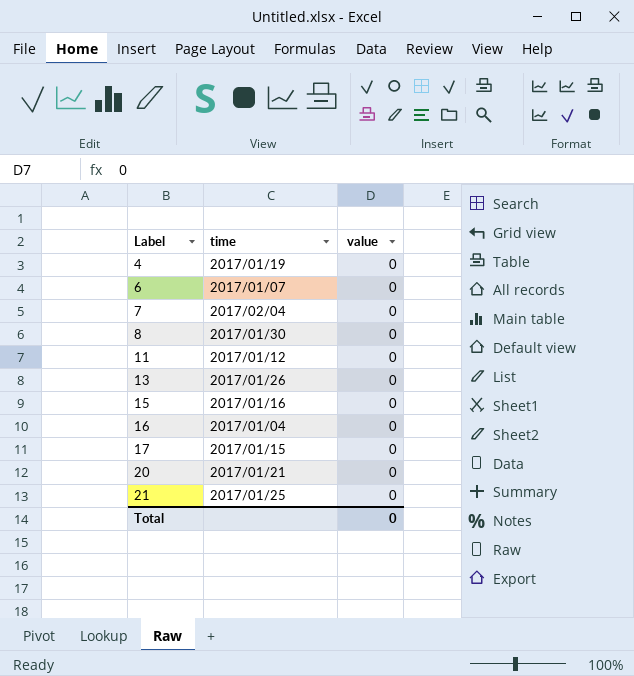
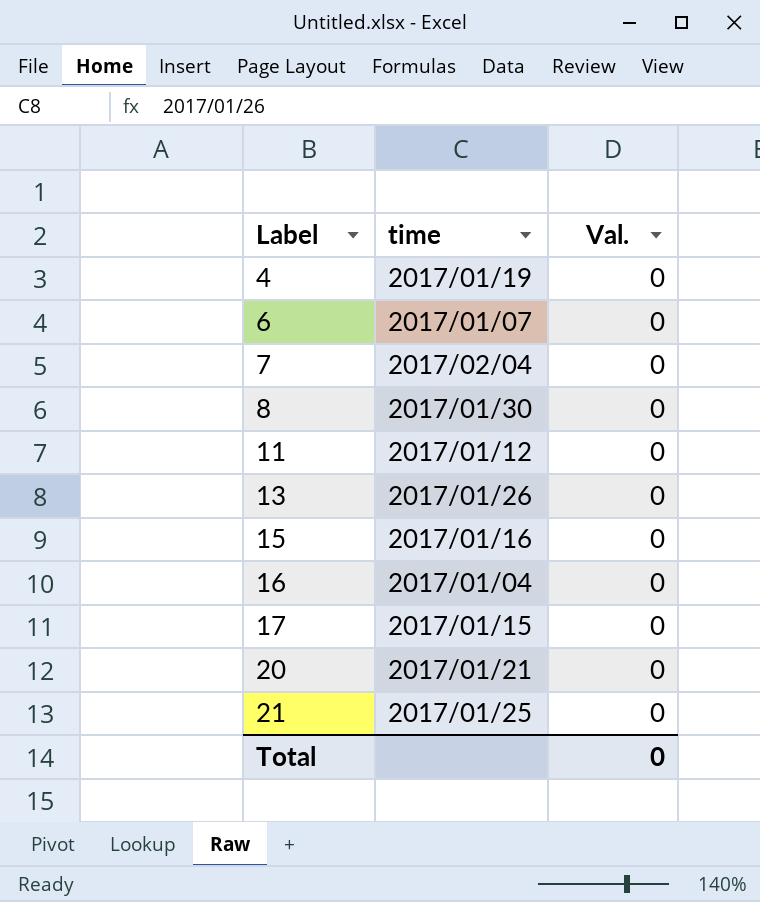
column name: value -> Val.

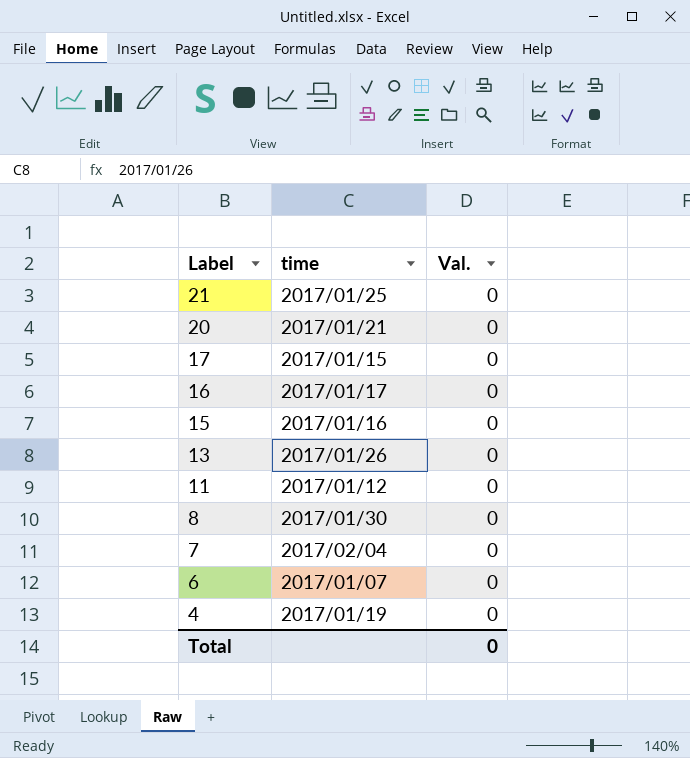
row order: Label ascending -> Label descending
16 | time: 2017/01/04 -> 2017/01/17

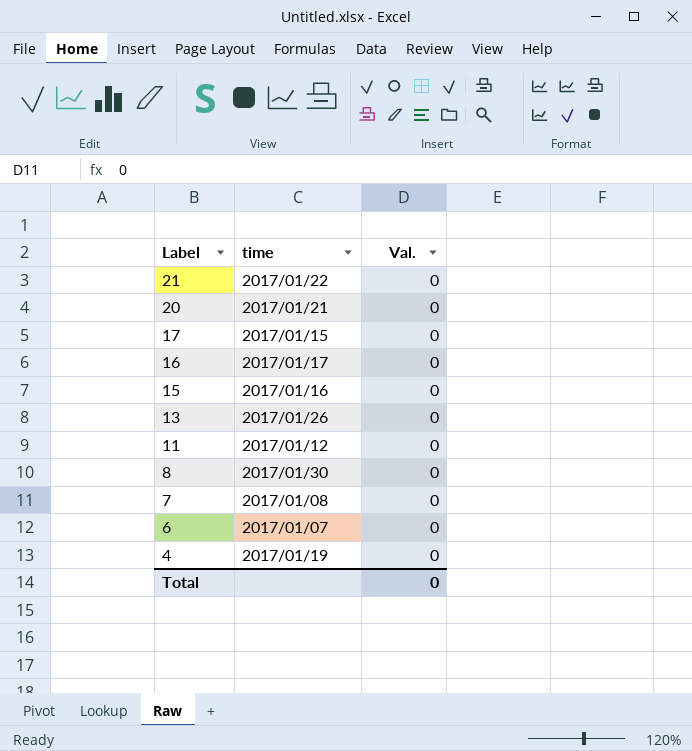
21 | time: 2017/01/25 -> 2017/01/22
7 | time: 2017/02/04 -> 2017/01/08

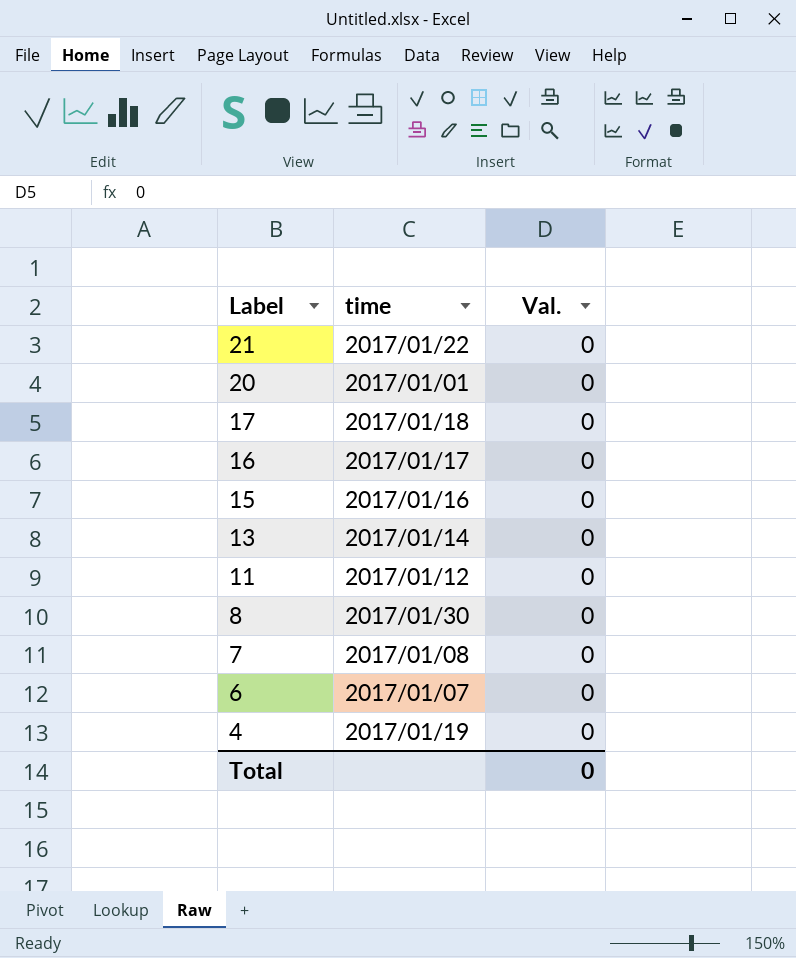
20 | time: 2017/01/21 -> 2017/01/01
17 | time: 2017/01/15 -> 2017/01/18
13 | time: 2017/01/26 -> 2017/01/14

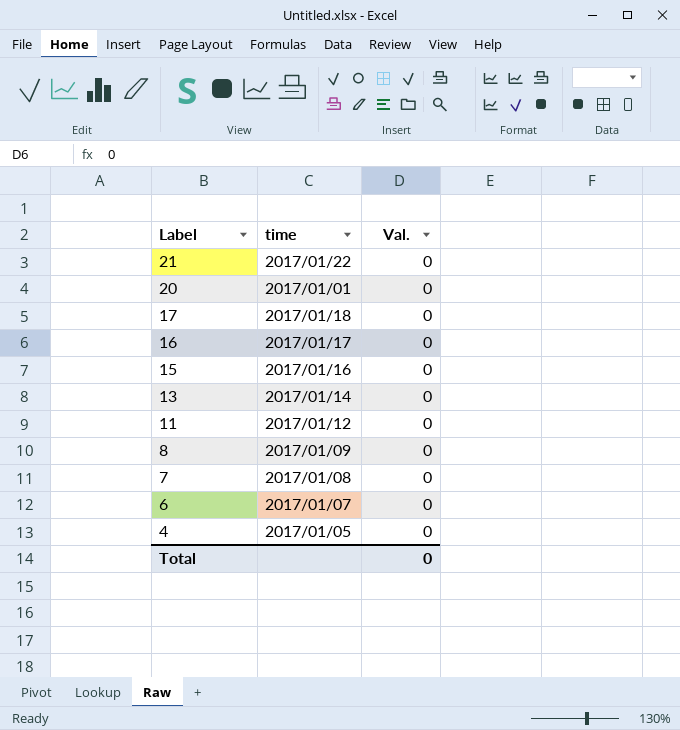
8 | time: 2017/01/30 -> 2017/01/09
4 | time: 2017/01/19 -> 2017/01/05

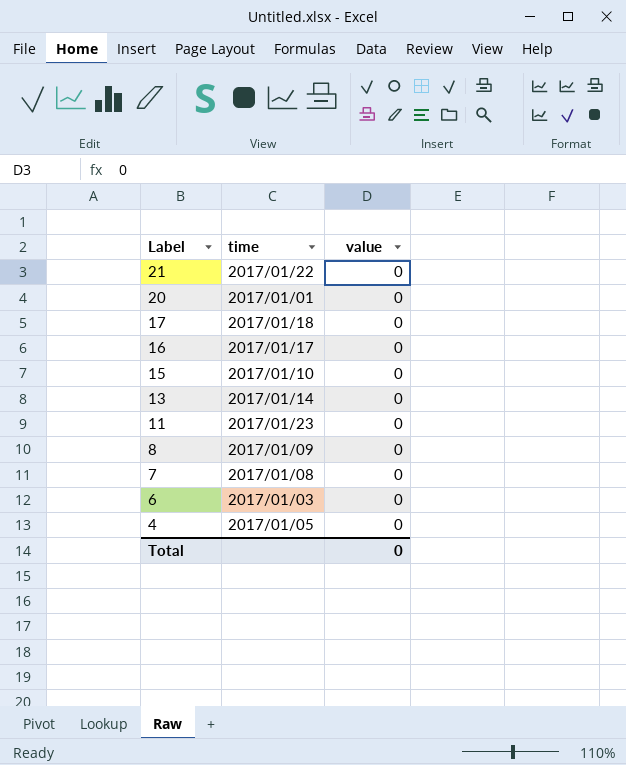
column name: Val. -> value
15 | time: 2017/01/16 -> 2017/01/10
11 | time: 2017/01/12 -> 2017/01/23
6 | time: 2017/01/07 -> 2017/01/03

